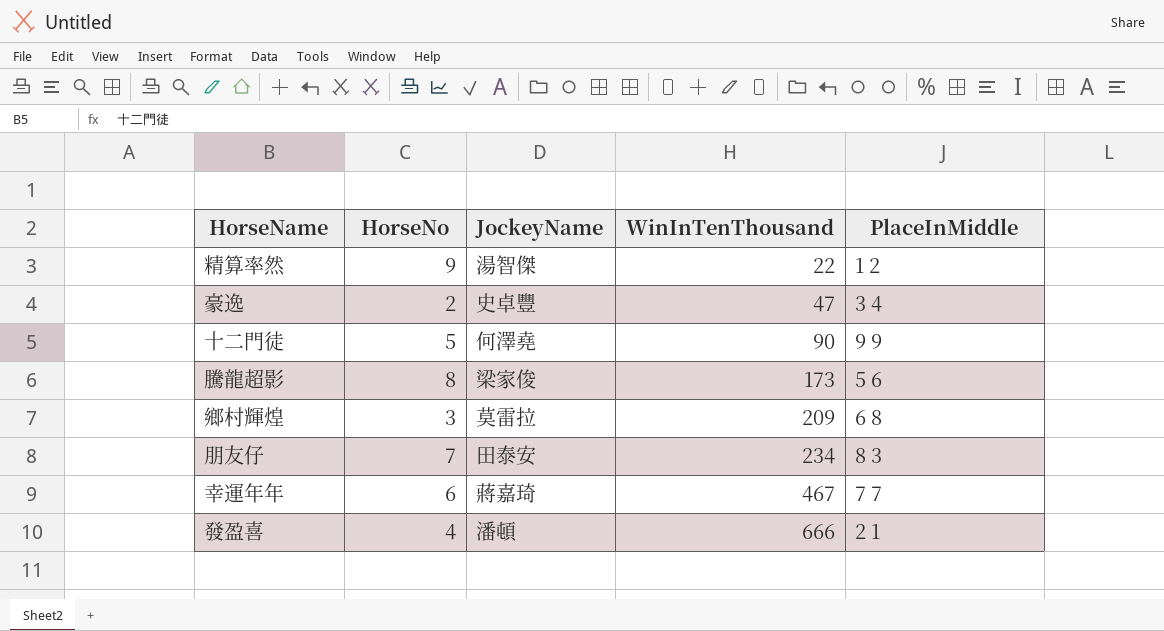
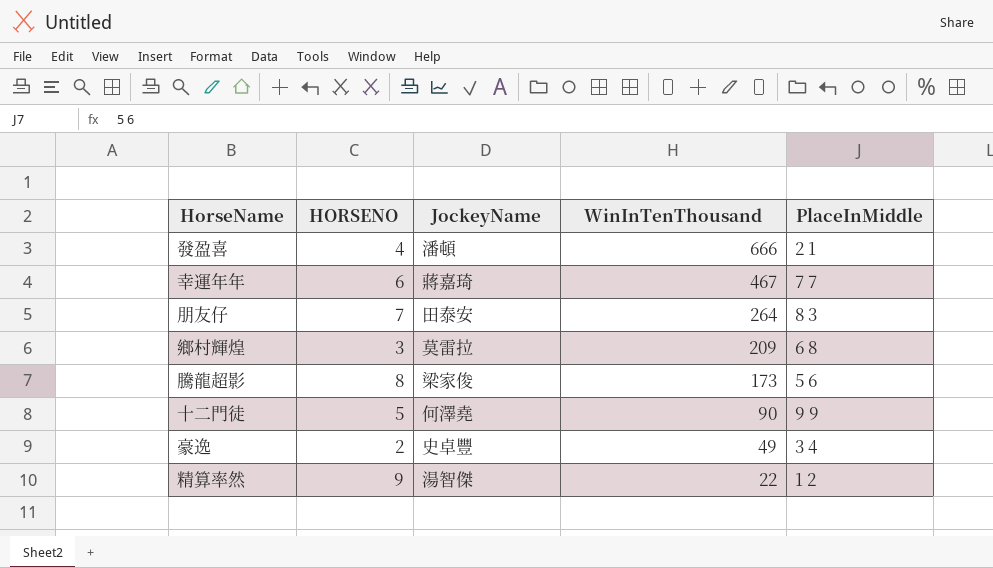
row order: WinInTenThousand ascending -> WinInTenThousand descending
column name: HorseNo -> HORSENO
朋友仔 | WinInTenThousand: 234 -> 264
豪逸 | WinInTenThousand: 47 -> 49

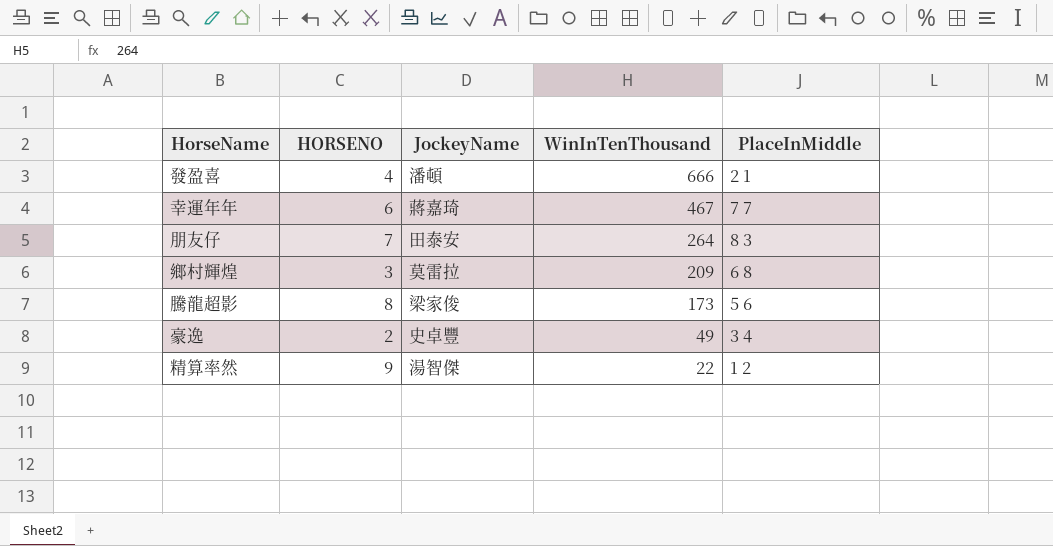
row 十二門徒: 5 | 何澤堯 | 90 | 9 9 -> none

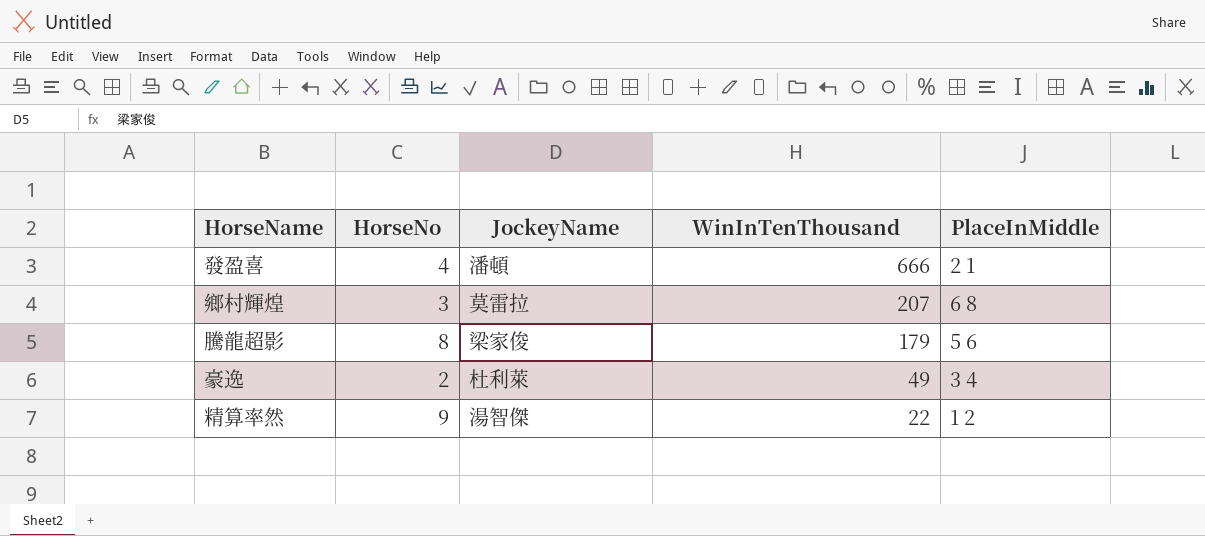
column name: HORSENO -> HorseNo
row 幸運年年: 6 | 蔣嘉琦 | 467 | 7 7 -> none
row 朋友仔: 7 | 田泰安 | 264 | 8 3 -> none
鄉村輝煌 | WinInTenThousand: 209 -> 207
騰龍超影 | WinInTenThousand: 173 -> 179
豪逸 | JockeyName: 史卓豐 -> 杜利萊

